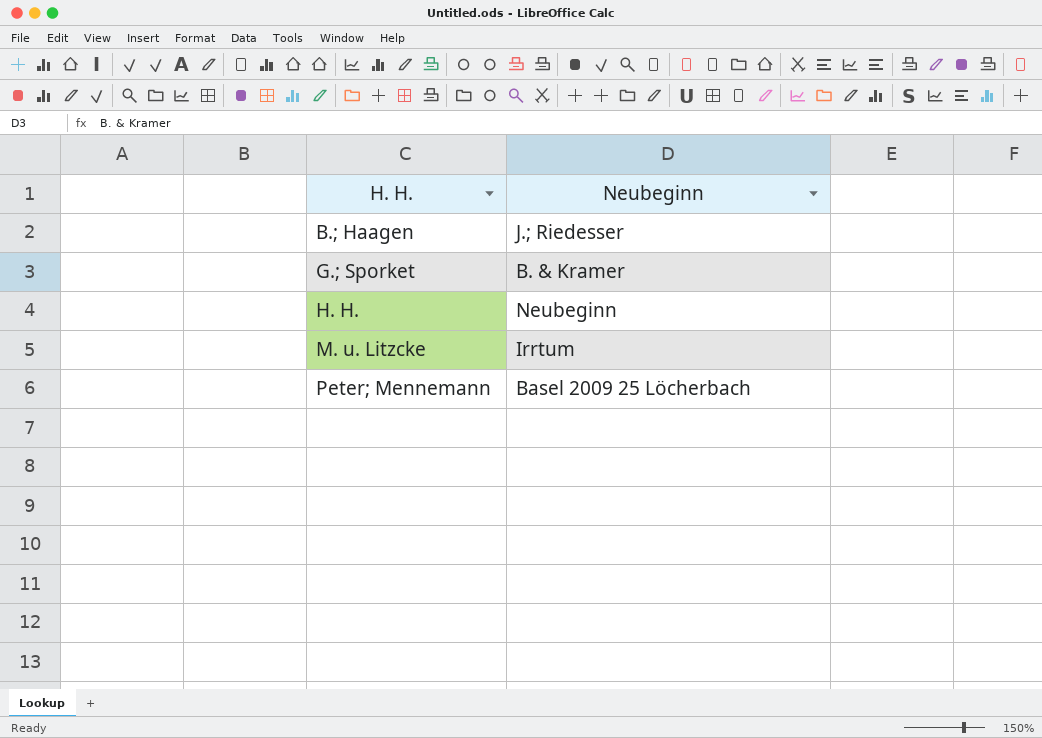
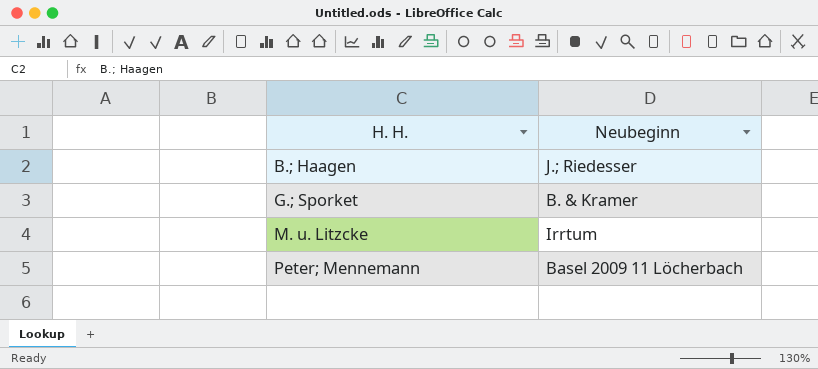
row H. H.: Neubeginn -> none
Peter; Mennemann | Neubeginn: Basel 2009 25 Löcherbach -> Basel 2009 11 Löcherbach

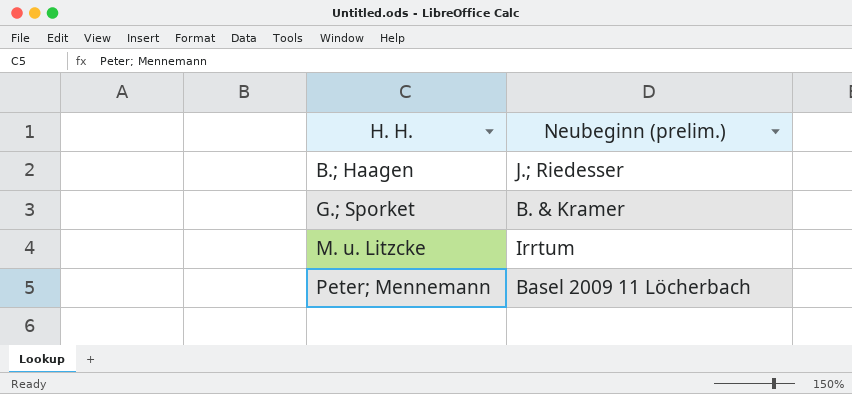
column name: Neubeginn -> Neubeginn (prelim.)

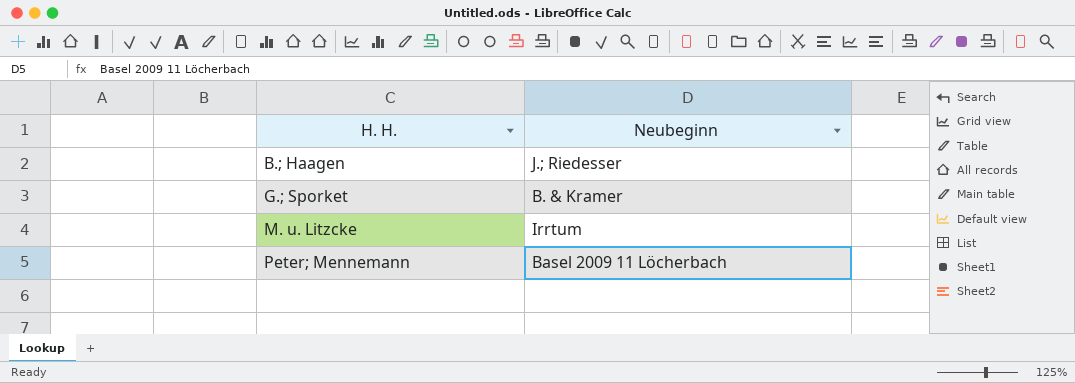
column name: Neubeginn (prelim.) -> Neubeginn

